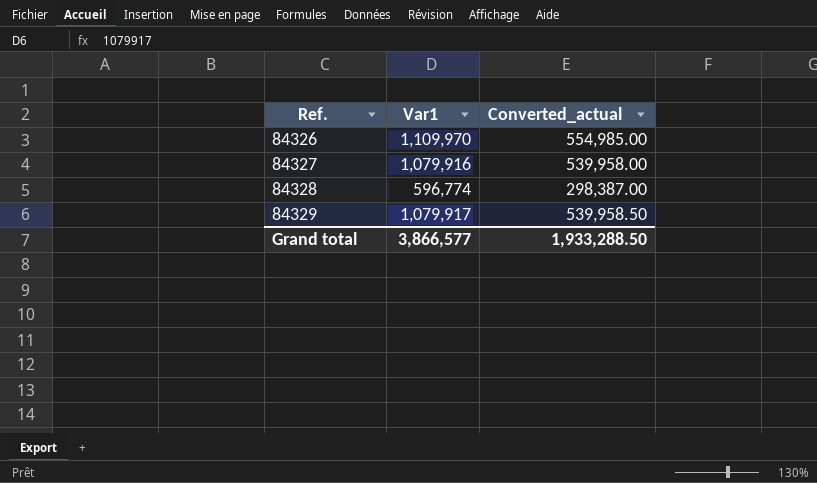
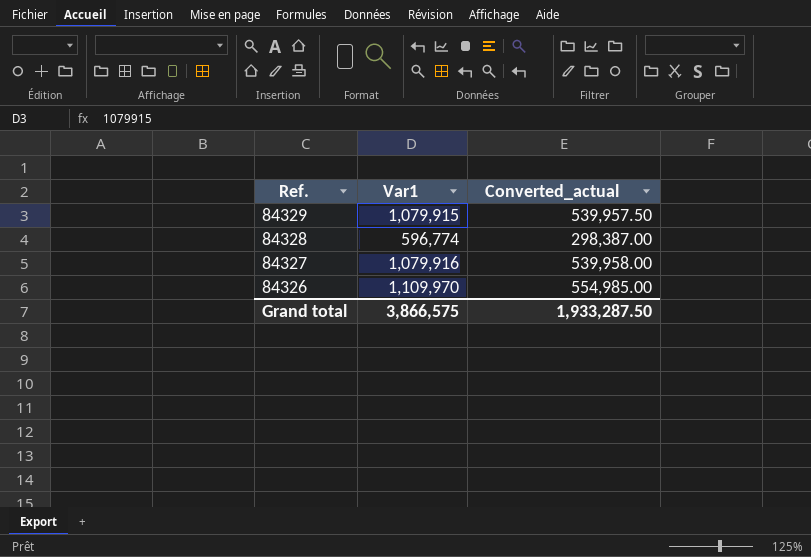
row order: Ref. ascending -> Ref. descending
84329 | Var1: 1,079,917 -> 1,079,915
84329 | Converted_actual: 539,958.50 -> 539,957.50
Grand total | Var1: 3,866,577 -> 3,866,575
Grand total | Converted_actual: 1,933,288.50 -> 1,933,287.50

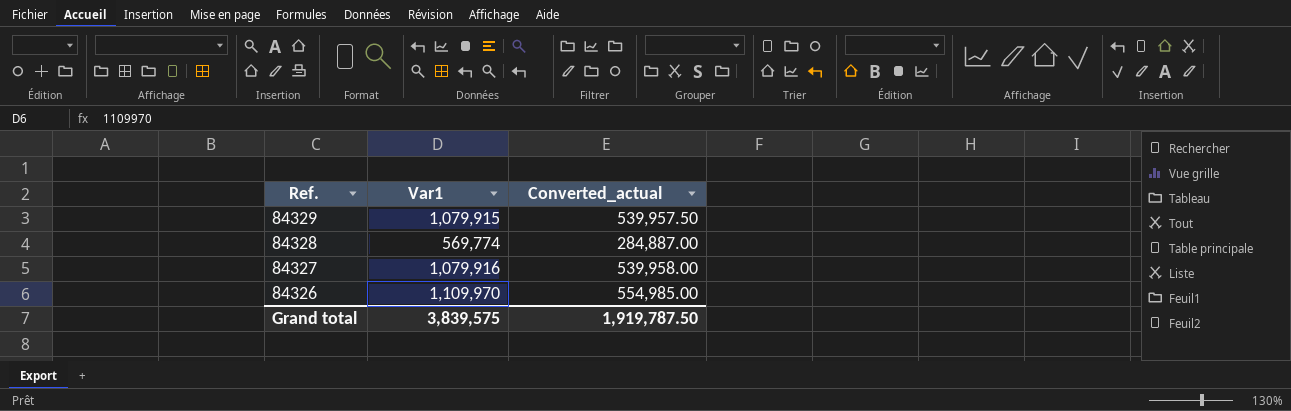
84328 | Var1: 596,774 -> 569,774
84328 | Converted_actual: 298,387.00 -> 284,887.00
Grand total | Var1: 3,866,575 -> 3,839,575
Grand total | Converted_actual: 1,933,287.50 -> 1,919,787.50

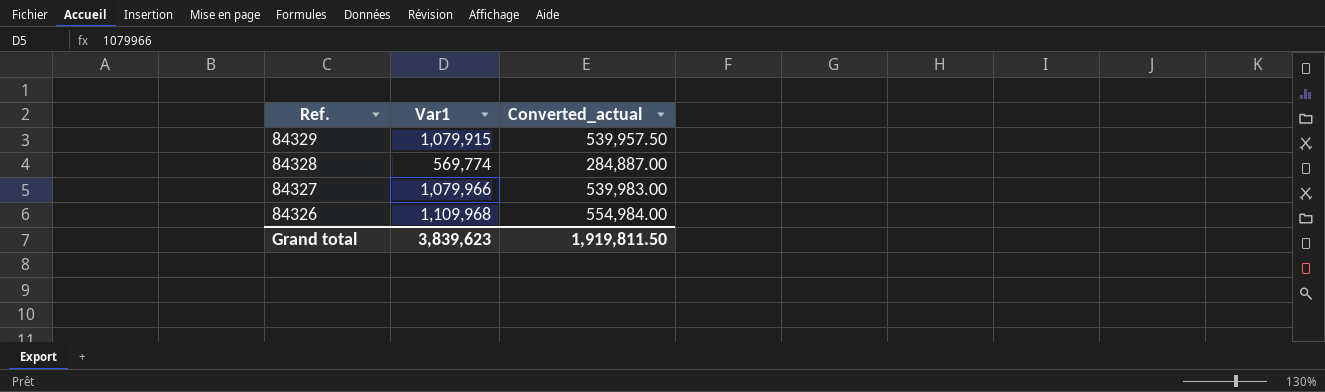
84327 | Var1: 1,079,916 -> 1,079,966
84327 | Converted_actual: 539,958.00 -> 539,983.00
84326 | Var1: 1,109,970 -> 1,109,968
84326 | Converted_actual: 554,985.00 -> 554,984.00
Grand total | Var1: 3,839,575 -> 3,839,623
Grand total | Converted_actual: 1,919,787.50 -> 1,919,811.50

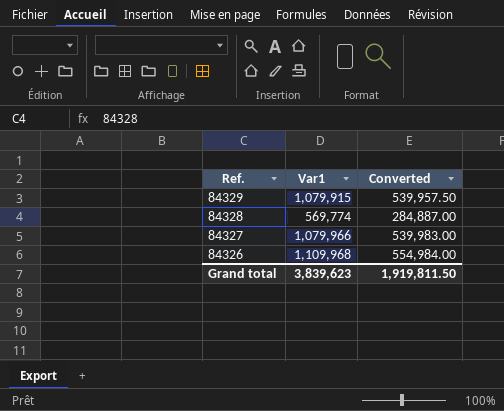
column name: Converted_actual -> Converted

